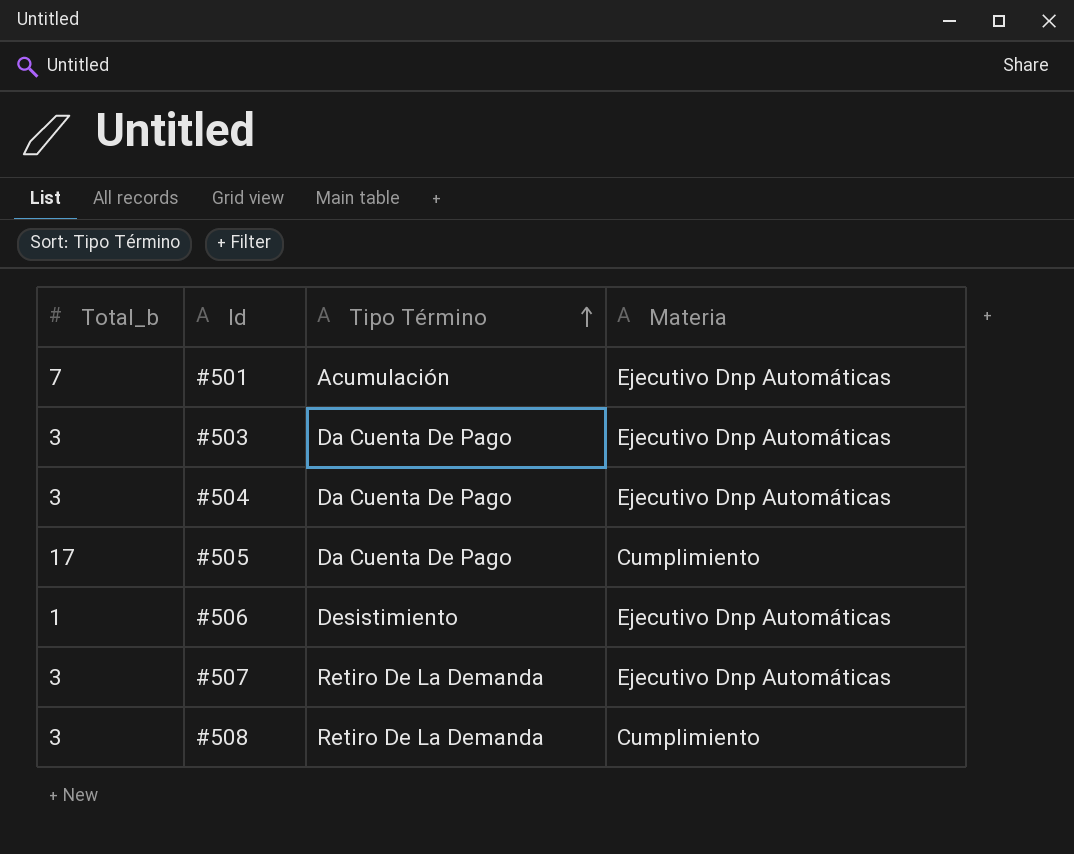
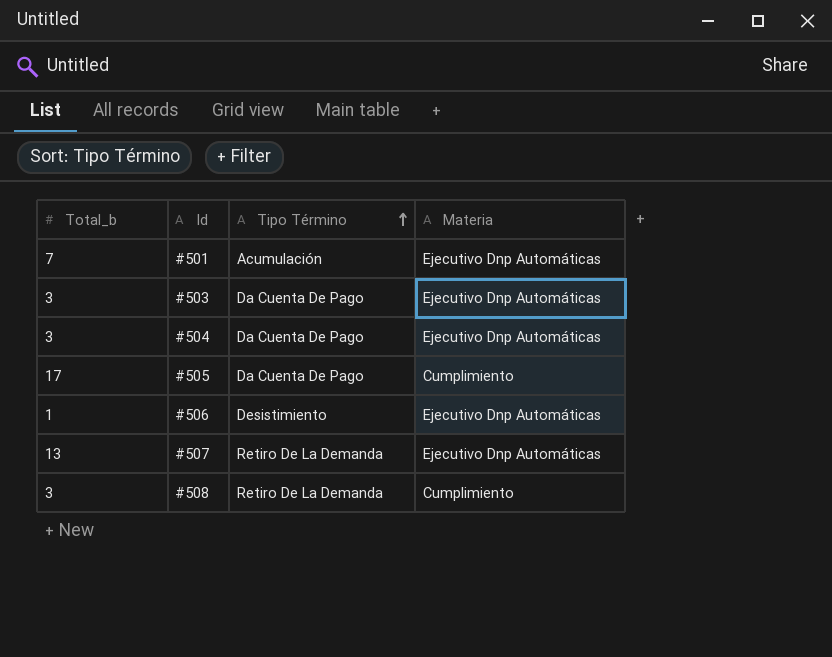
#507 | Total_b: 3 -> 13

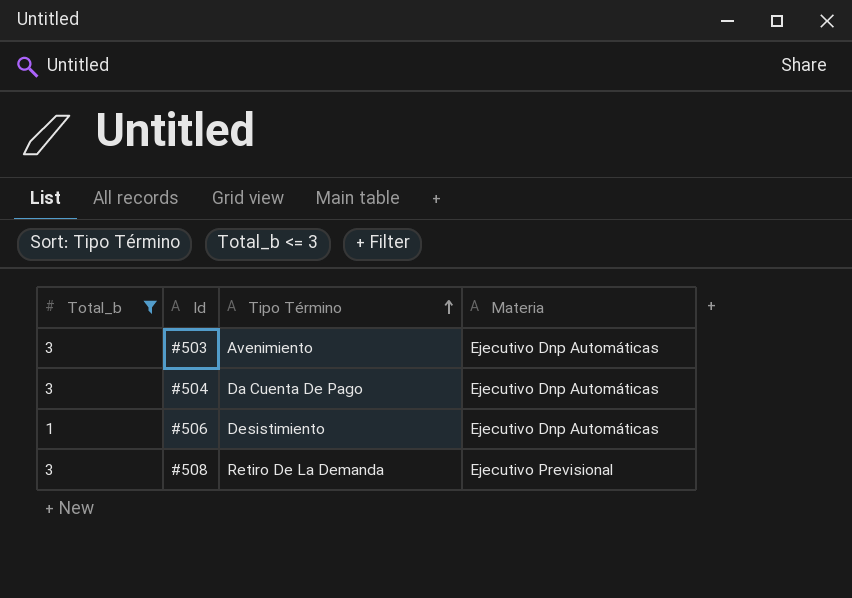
filter: none -> Total_b <= 3
#503 | Tipo Término: Da Cuenta De Pago -> Avenimiento
#508 | Materia: Cumplimiento -> Ejecutivo Previsional

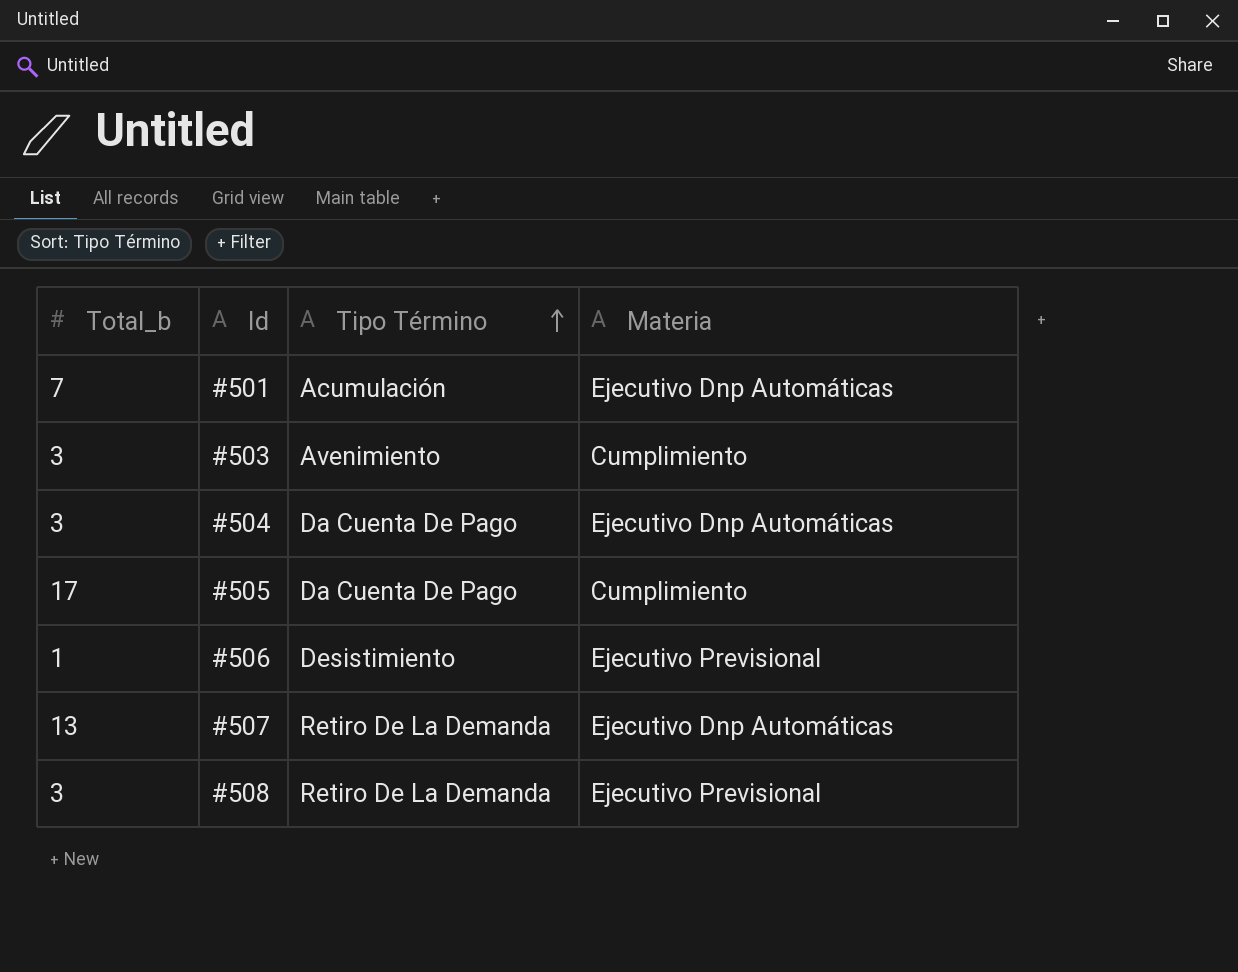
filter: Total_b <= 3 -> none
#503 | Materia: Ejecutivo Dnp Automáticas -> Cumplimiento
#506 | Materia: Ejecutivo Dnp Automáticas -> Ejecutivo Previsional

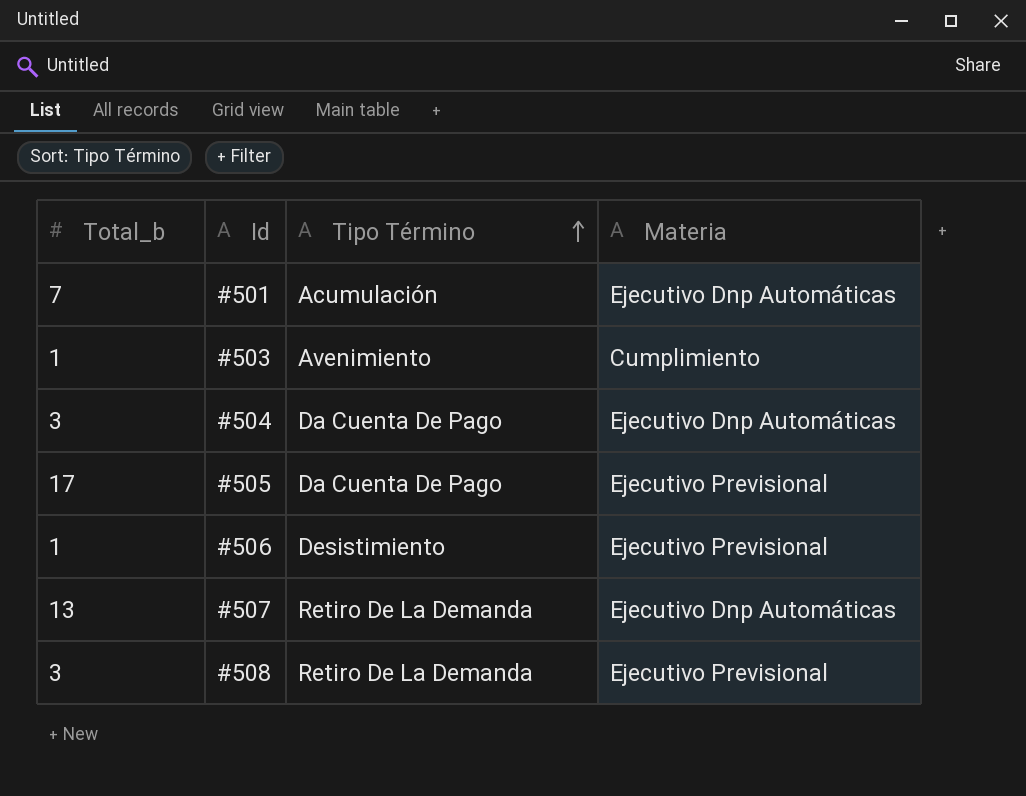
#503 | Total_b: 3 -> 1
#505 | Materia: Cumplimiento -> Ejecutivo Previsional

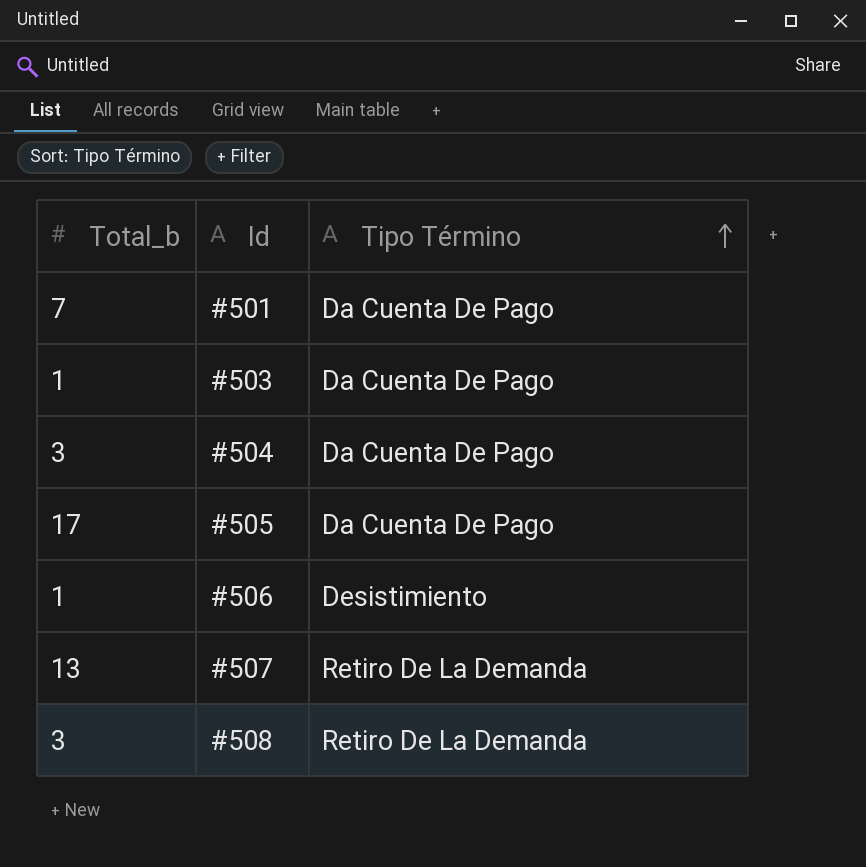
column Materia | position: 4 -> none
#501 | Tipo Término: Acumulación -> Da Cuenta De Pago
#503 | Tipo Término: Avenimiento -> Da Cuenta De Pago

